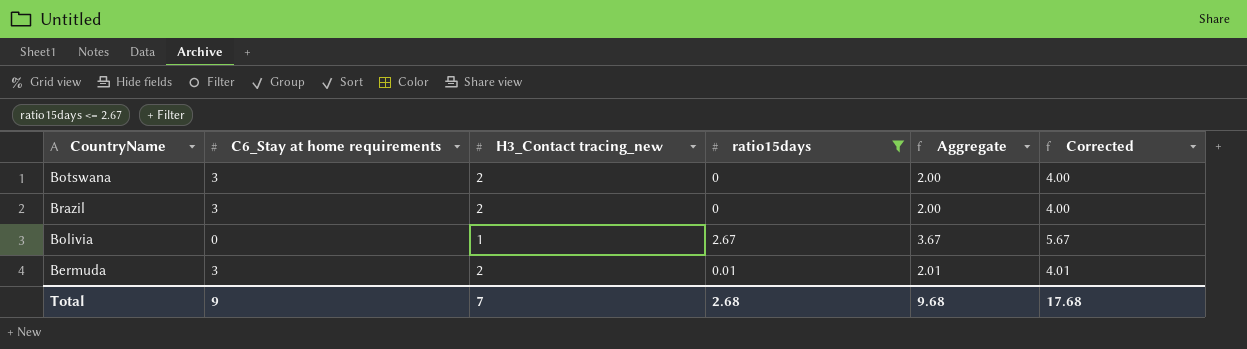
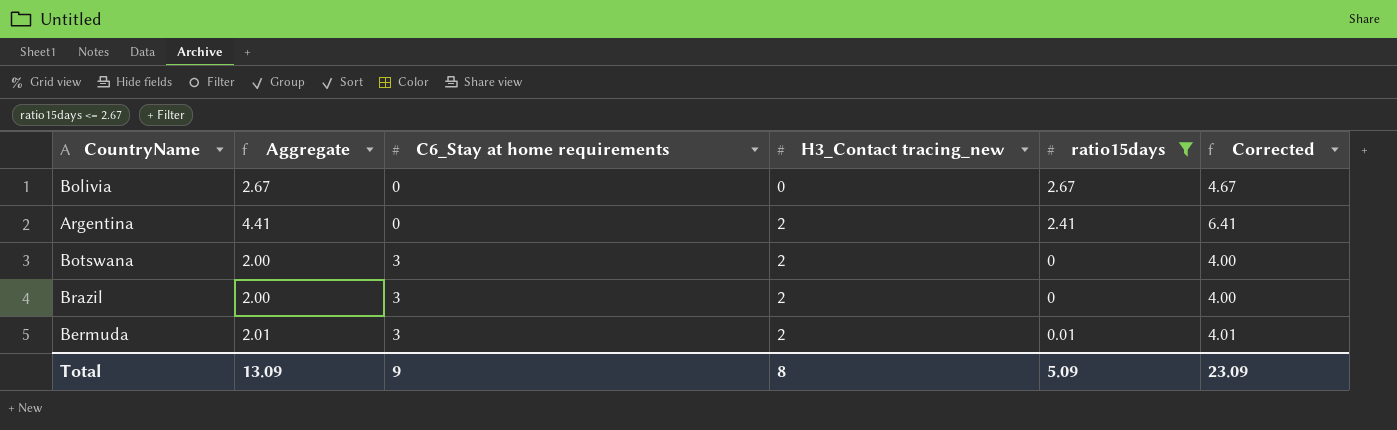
row order: none -> C6_Stay at home requirements ascending
column Aggregate | position: 5 -> 2
Bolivia | Aggregate: 3.67 -> 2.67
Bolivia | H3_Contact tracing_new: 1 -> 0
Bolivia | Corrected: 5.67 -> 4.67
row Argentina: none -> 4.41 | 0 | 2 | 2.41 | 6.41
Total | Aggregate: 9.68 -> 13.09
Total | H3_Contact tracing_new: 7 -> 8
Total | ratio15days: 2.68 -> 5.09
Total | Corrected: 17.68 -> 23.09

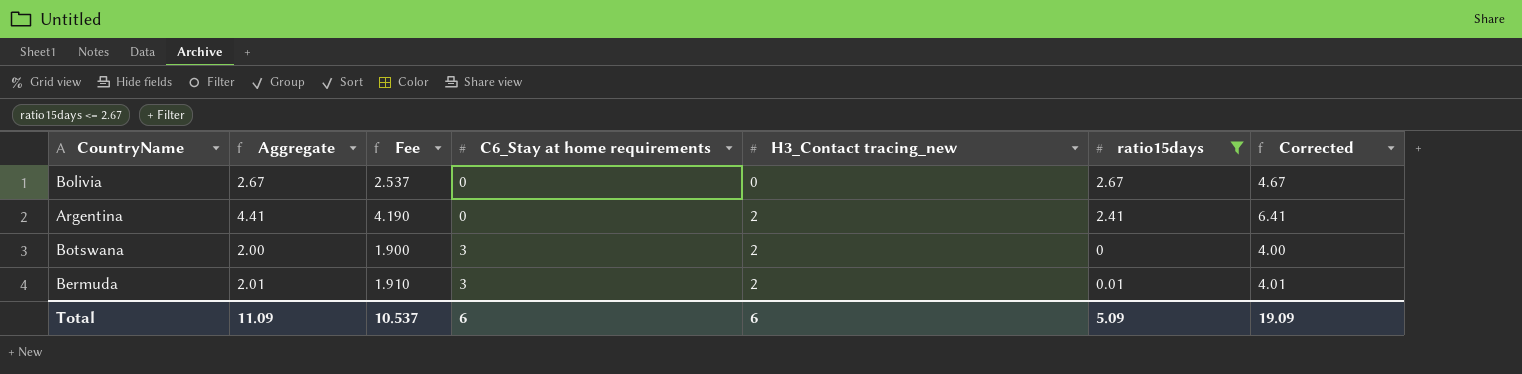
column Fee | formula: none -> [Aggregate] * 0.95
row Brazil: 2.00 | 3 | 2 | 0 | 4.00 -> none
Total | Aggregate: 13.09 -> 11.09
Total | C6_Stay at home requirements: 9 -> 6
Total | H3_Contact tracing_new: 8 -> 6
Total | Corrected: 23.09 -> 19.09

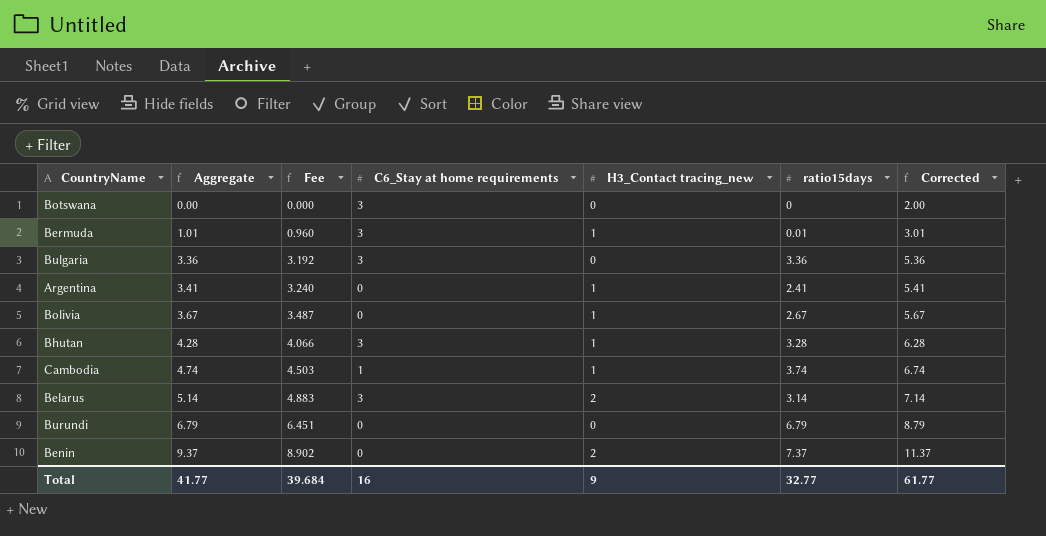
filter: ratio15days <= 2.67 -> none
row order: C6_Stay at home requirements ascending -> Aggregate ascending
Botswana | Aggregate: 2.00 -> 0.00
Botswana | Fee: 1.900 -> 0.000
Botswana | H3_Contact tracing_new: 2 -> 0
Botswana | Corrected: 4.00 -> 2.00
Bermuda | Aggregate: 2.01 -> 1.01
Bermuda | Fee: 1.910 -> 0.960
Bermuda | H3_Contact tracing_new: 2 -> 1
Bermuda | Corrected: 4.01 -> 3.01
Argentina | Aggregate: 4.41 -> 3.41
Argentina | Fee: 4.190 -> 3.240
Argentina | H3_Contact tracing_new: 2 -> 1
Argentina | Corrected: 6.41 -> 5.41
Bolivia | Aggregate: 2.67 -> 3.67
Bolivia | Fee: 2.537 -> 3.487
Bolivia | H3_Contact tracing_new: 0 -> 1
Bolivia | Corrected: 4.67 -> 5.67
Total | Aggregate: 11.09 -> 41.77
Total | Fee: 10.537 -> 39.684
Total | C6_Stay at home requirements: 6 -> 16
Total | H3_Contact tracing_new: 6 -> 9
Total | ratio15days: 5.09 -> 32.77
Total | Corrected: 19.09 -> 61.77

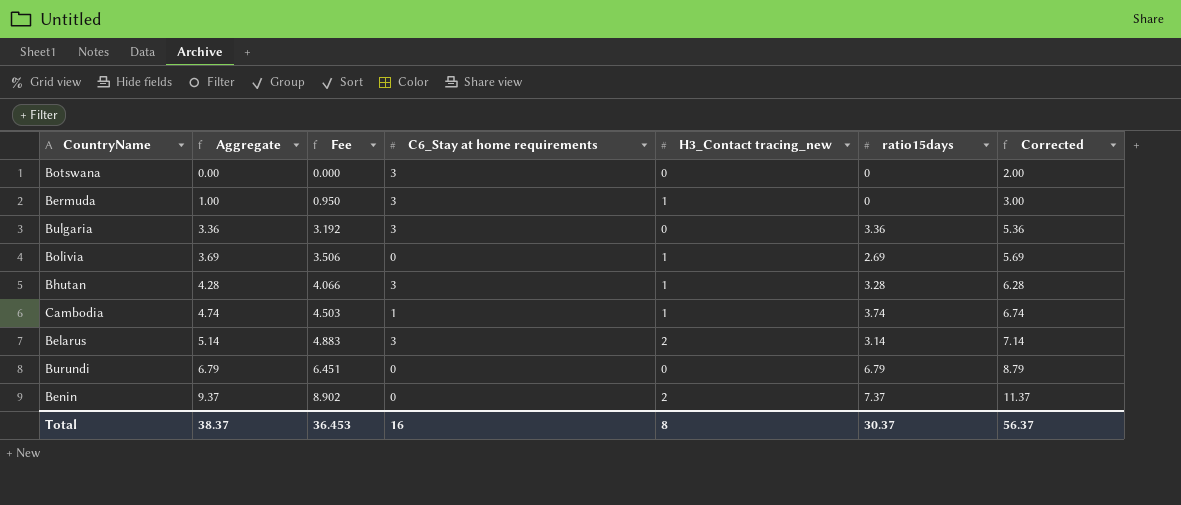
row Argentina: 3.41 | 3.240 | 0 | 1 | 2.41 | 5.41 -> none
Bermuda | Aggregate: 1.01 -> 1.00
Bermuda | Fee: 0.960 -> 0.950
Bermuda | ratio15days: 0.01 -> 0
Bermuda | Corrected: 3.01 -> 3.00
Bolivia | Aggregate: 3.67 -> 3.69
Bolivia | Fee: 3.487 -> 3.506
Bolivia | ratio15days: 2.67 -> 2.69
Bolivia | Corrected: 5.67 -> 5.69
Total | Aggregate: 41.77 -> 38.37
Total | Fee: 39.684 -> 36.453
Total | H3_Contact tracing_new: 9 -> 8
Total | ratio15days: 32.77 -> 30.37
Total | Corrected: 61.77 -> 56.37

